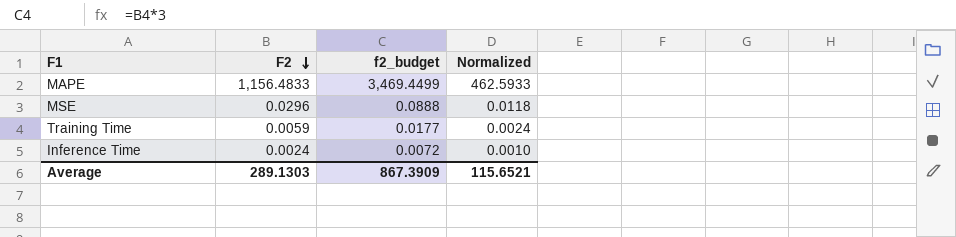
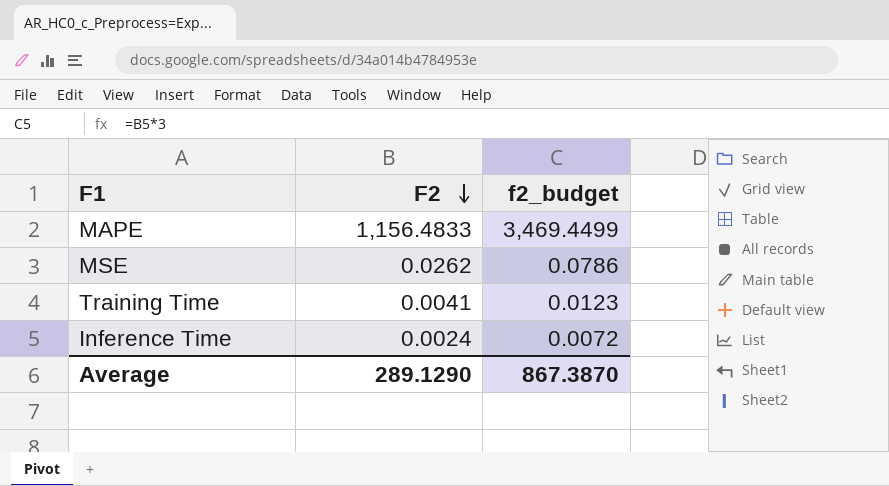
column Normalized | formula: [F2] * 0.4 -> none
MSE | F2: 0.0296 -> 0.0262
MSE | f2_budget: 0.0888 -> 0.0786
Training Time | F2: 0.0059 -> 0.0041
Training Time | f2_budget: 0.0177 -> 0.0123
Average | F2: 289.1303 -> 289.1290
Average | f2_budget: 867.3909 -> 867.3870

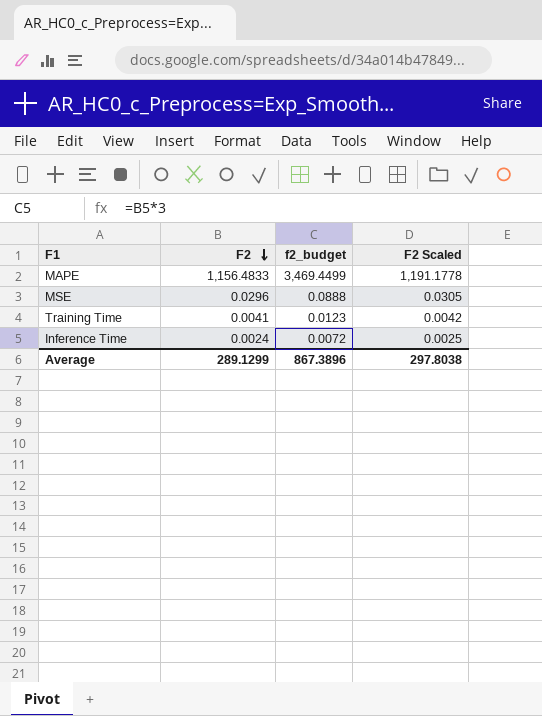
column F2 Scaled | formula: none -> [F2] * 1.03
MSE | F2: 0.0262 -> 0.0296
MSE | f2_budget: 0.0786 -> 0.0888
Average | F2: 289.1290 -> 289.1299
Average | f2_budget: 867.3870 -> 867.3896

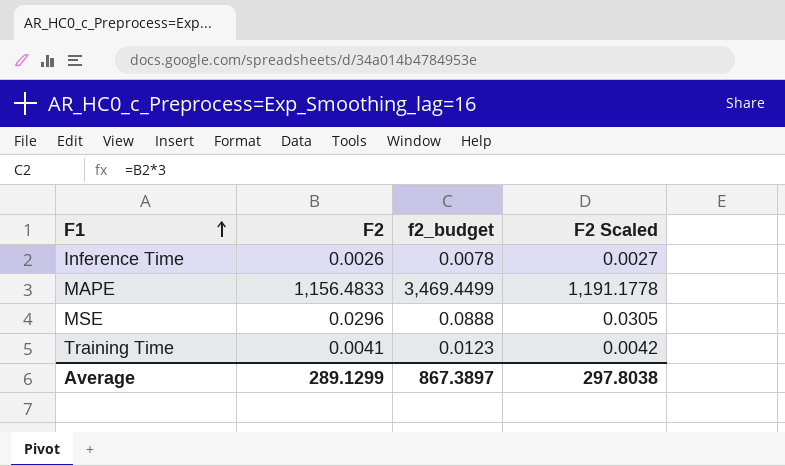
row order: F2 descending -> F1 ascending
Inference Time | F2: 0.0024 -> 0.0026
Inference Time | f2_budget: 0.0072 -> 0.0078
Inference Time | F2 Scaled: 0.0025 -> 0.0027
Average | f2_budget: 867.3896 -> 867.3897

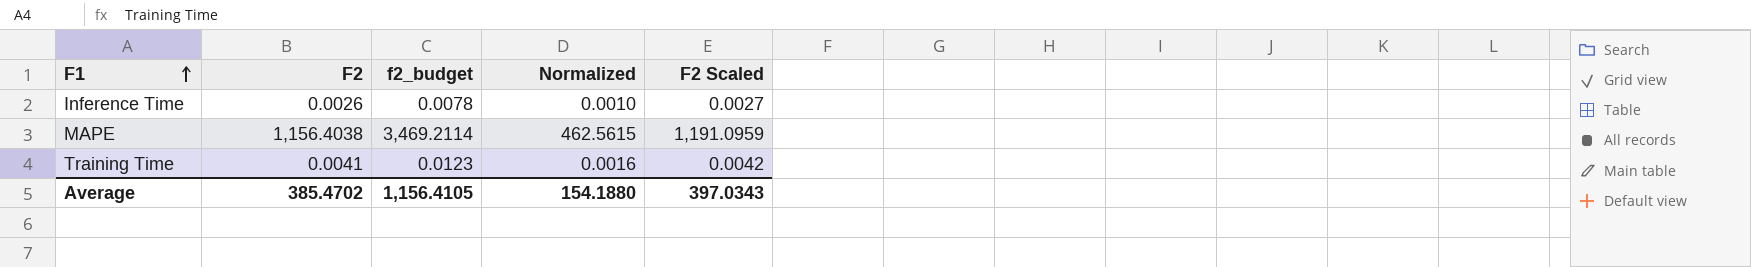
column Normalized | formula: none -> [F2] * 0.4
row MSE: 0.0296 | 0.0888 | 0.0305 -> none
MAPE | F2: 1,156.4833 -> 1,156.4038
MAPE | f2_budget: 3,469.4499 -> 3,469.2114
MAPE | F2 Scaled: 1,191.1778 -> 1,191.0959
Average | F2: 289.1299 -> 385.4702
Average | f2_budget: 867.3897 -> 1,156.4105
Average | F2 Scaled: 297.8038 -> 397.0343

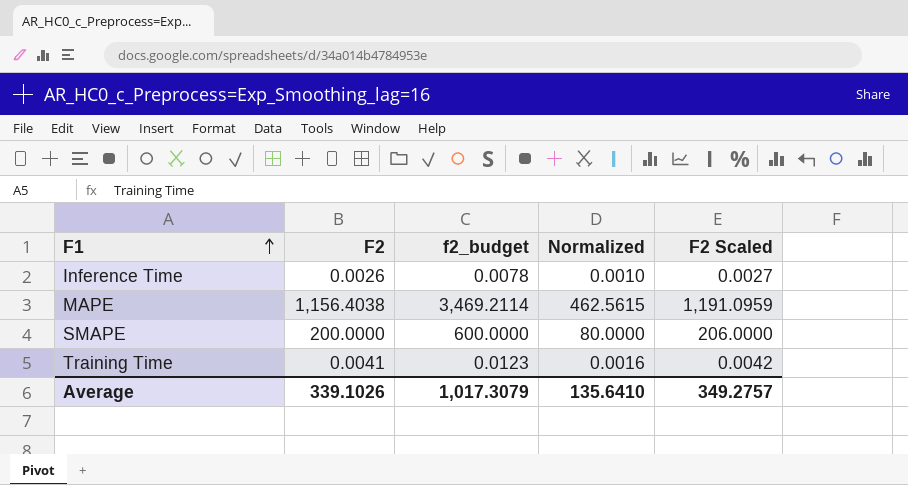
row SMAPE: none -> 200.0000 | 600.0000 | 80.0000 | 206.0000
Average | F2: 385.4702 -> 339.1026
Average | f2_budget: 1,156.4105 -> 1,017.3079
Average | Normalized: 154.1880 -> 135.6410
Average | F2 Scaled: 397.0343 -> 349.2757

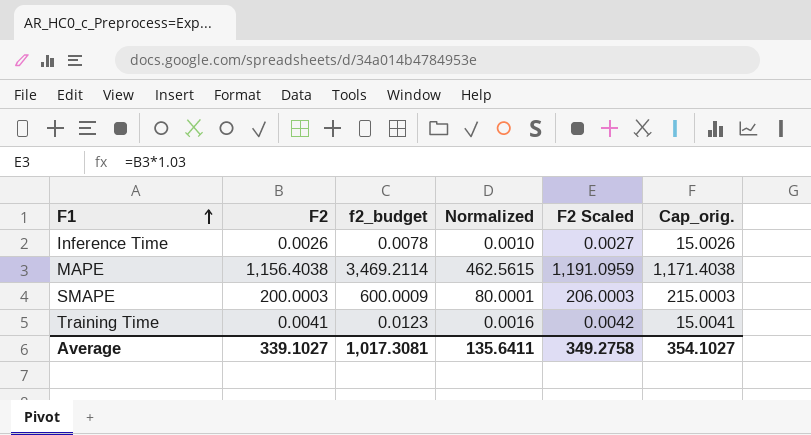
column Cap_orig. | formula: none -> [F2] + 15
SMAPE | F2: 200.0000 -> 200.0003
SMAPE | f2_budget: 600.0000 -> 600.0009
SMAPE | Normalized: 80.0000 -> 80.0001
SMAPE | F2 Scaled: 206.0000 -> 206.0003
Average | F2: 339.1026 -> 339.1027
Average | f2_budget: 1,017.3079 -> 1,017.3081
Average | Normalized: 135.6410 -> 135.6411
Average | F2 Scaled: 349.2757 -> 349.2758

